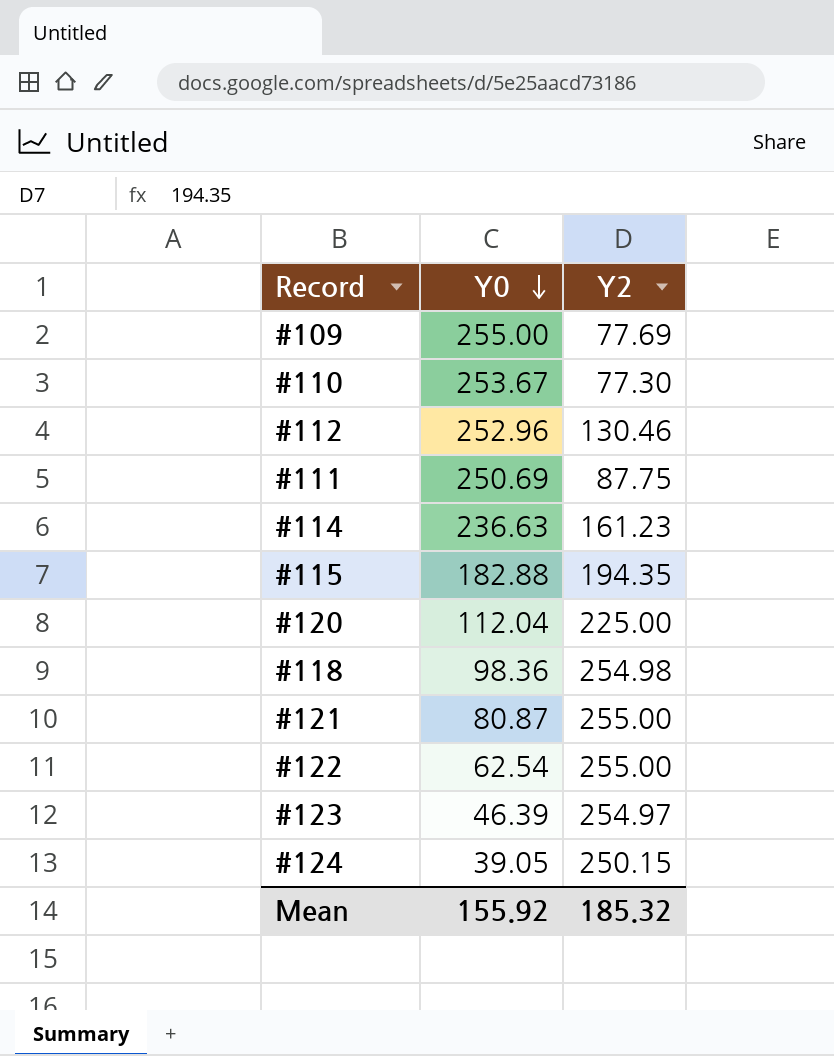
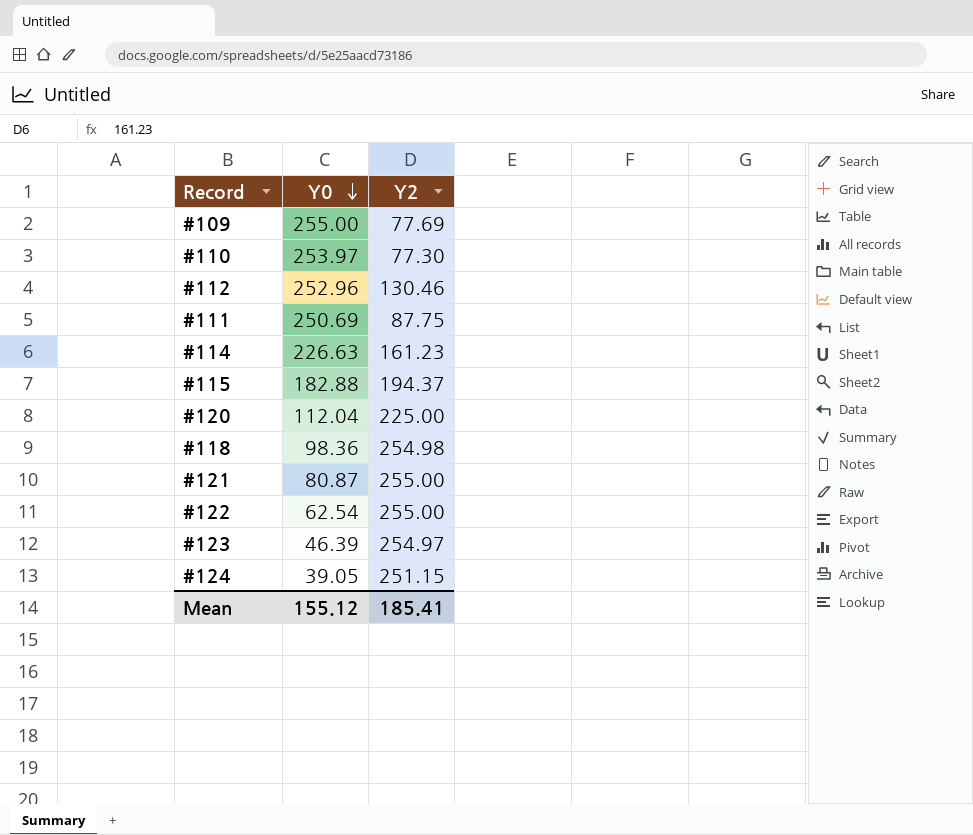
#110 | Y0: 253.67 -> 253.97
#114 | Y0: 236.63 -> 226.63
#115 | Y2: 194.35 -> 194.37
#124 | Y2: 250.15 -> 251.15
Mean | Y0: 155.92 -> 155.12
Mean | Y2: 185.32 -> 185.41

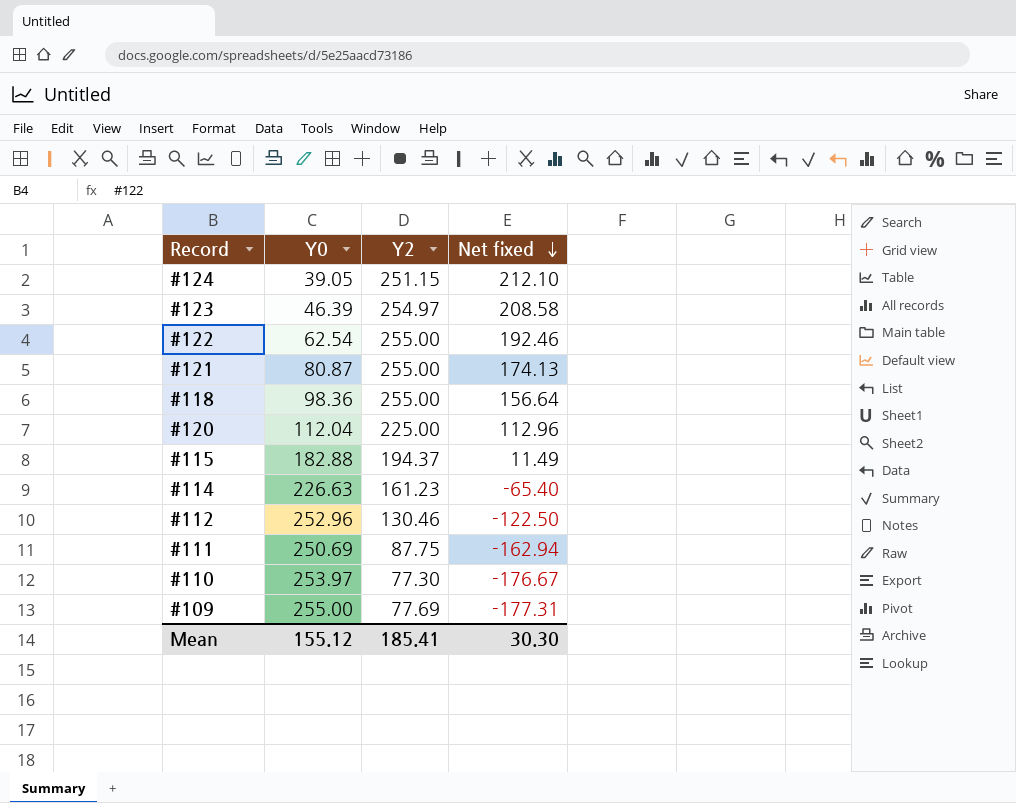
row order: Y0 descending -> Net fixed descending
column Net fixed | formula: none -> [Y2] - [Y0]
#118 | Y2: 254.98 -> 255.00

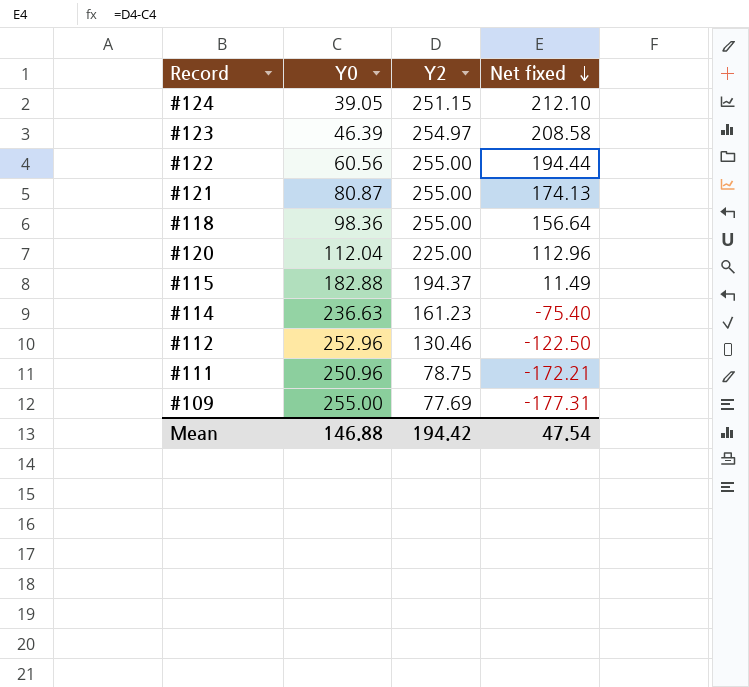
row #110: 253.97 | 77.30 | -176.67 -> none
#122 | Y0: 62.54 -> 60.56
#122 | Net fixed: 192.46 -> 194.44
#114 | Y0: 226.63 -> 236.63
#114 | Net fixed: -65.40 -> -75.40
#111 | Y0: 250.69 -> 250.96
#111 | Y2: 87.75 -> 78.75
#111 | Net fixed: -162.94 -> -172.21
Mean | Y0: 155.12 -> 146.88
Mean | Y2: 185.41 -> 194.42
Mean | Net fixed: 30.30 -> 47.54

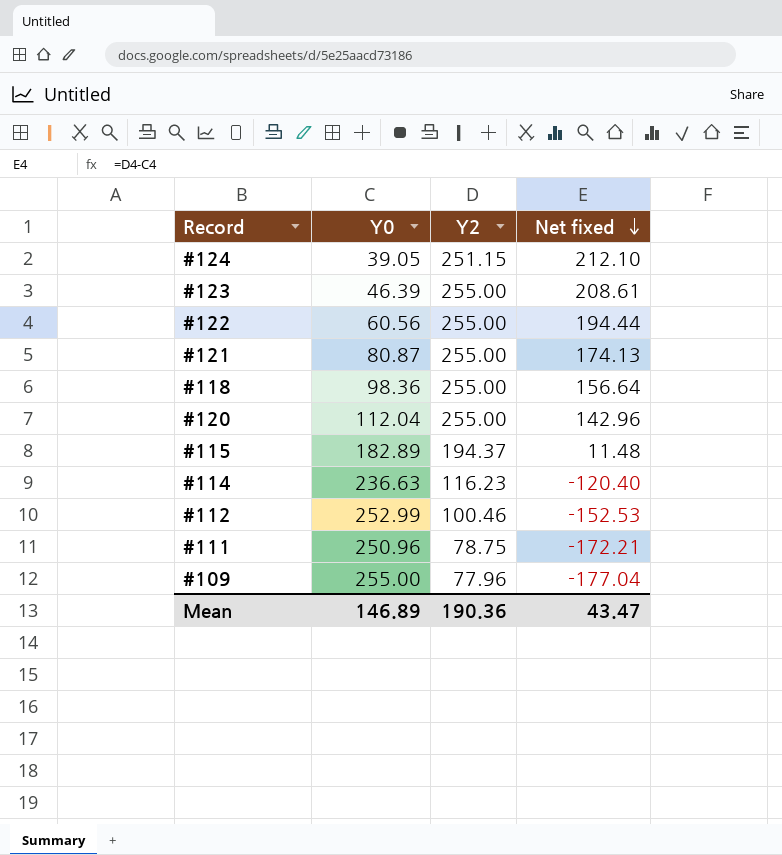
#123 | Y2: 254.97 -> 255.00
#123 | Net fixed: 208.58 -> 208.61
#120 | Y2: 225.00 -> 255.00
#120 | Net fixed: 112.96 -> 142.96
#115 | Y0: 182.88 -> 182.89
#115 | Net fixed: 11.49 -> 11.48
#114 | Y2: 161.23 -> 116.23
#114 | Net fixed: -75.40 -> -120.40
#112 | Y0: 252.96 -> 252.99
#112 | Y2: 130.46 -> 100.46
#112 | Net fixed: -122.50 -> -152.53
#109 | Y2: 77.69 -> 77.96
#109 | Net fixed: -177.31 -> -177.04
Mean | Y0: 146.88 -> 146.89
Mean | Y2: 194.42 -> 190.36
Mean | Net fixed: 47.54 -> 43.47

